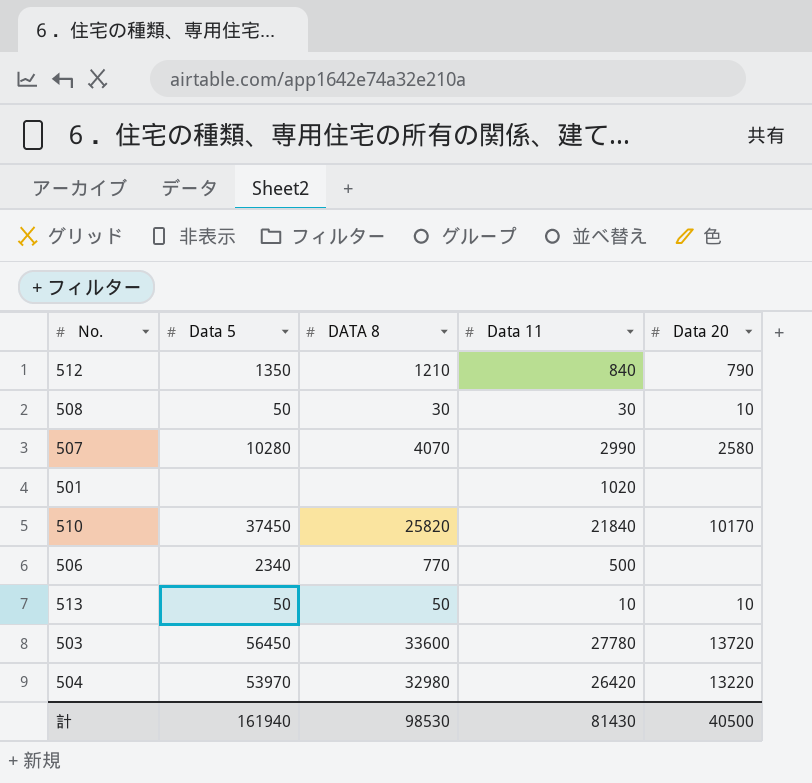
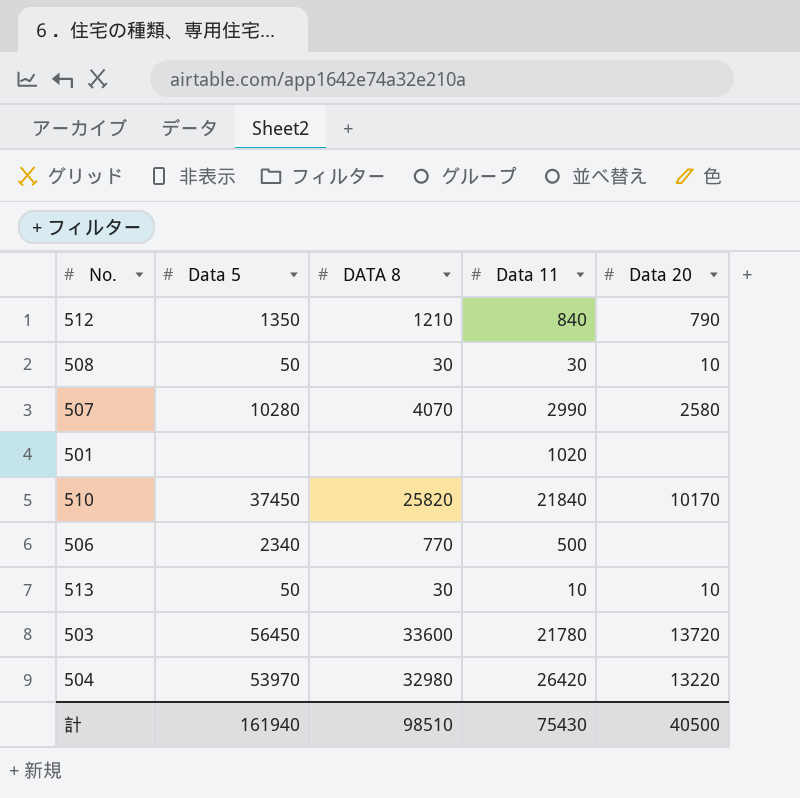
513 | DATA 8: 50 -> 30
503 | Data 11: 27780 -> 21780
計 | DATA 8: 98530 -> 98510
計 | Data 11: 81430 -> 75430

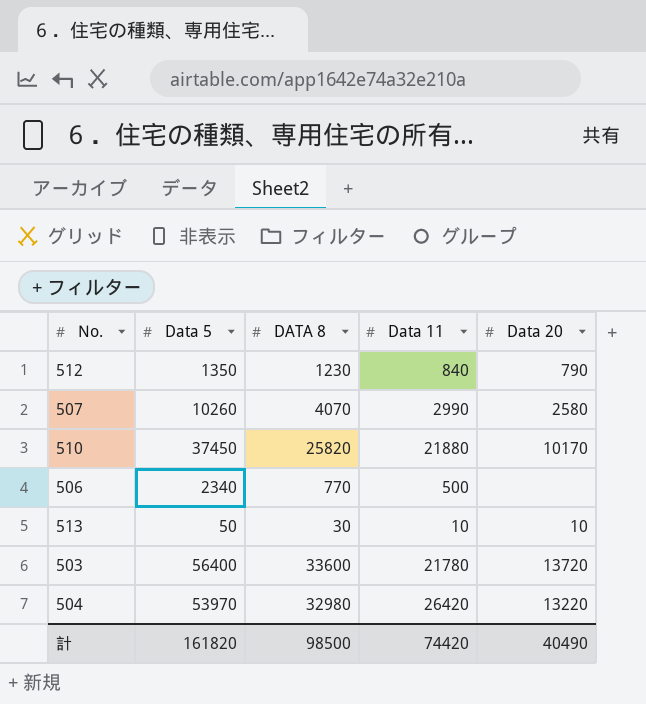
row 508: 50 | 30 | 30 | 10 -> none
row 501: none | none | 1020 | none -> none
512 | DATA 8: 1210 -> 1230
507 | Data 5: 10280 -> 10260
510 | Data 11: 21840 -> 21880
503 | Data 5: 56450 -> 56400
計 | Data 5: 161940 -> 161820
計 | DATA 8: 98510 -> 98500
計 | Data 11: 75430 -> 74420
計 | Data 20: 40500 -> 40490

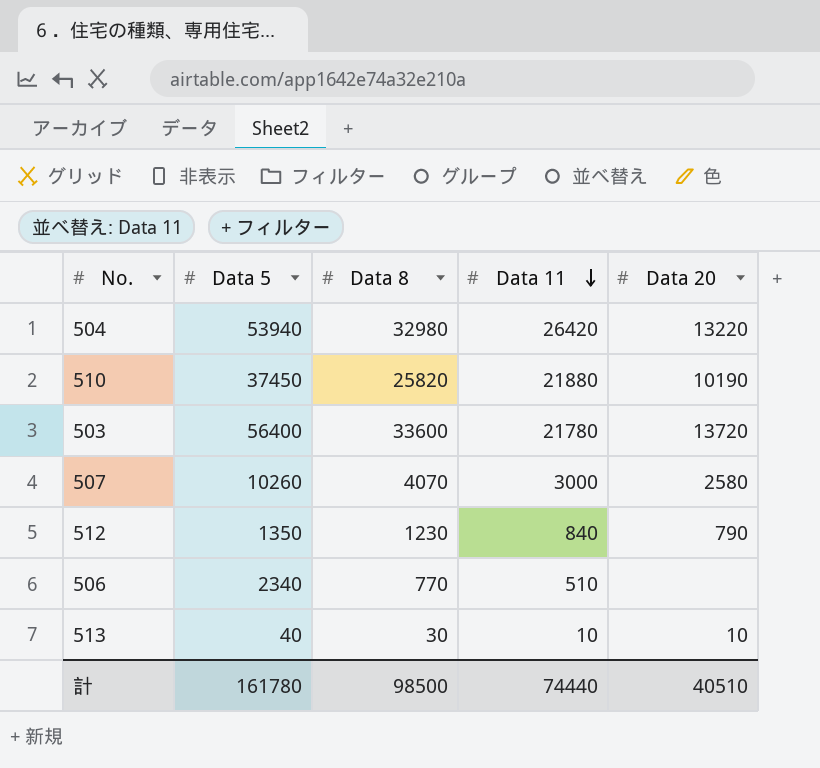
row order: none -> Data 11 descending
column name: DATA 8 -> Data 8
504 | Data 5: 53970 -> 53940
510 | Data 20: 10170 -> 10190
507 | Data 11: 2990 -> 3000
506 | Data 11: 500 -> 510
513 | Data 5: 50 -> 40
計 | Data 5: 161820 -> 161780
計 | Data 11: 74420 -> 74440
計 | Data 20: 40490 -> 40510

